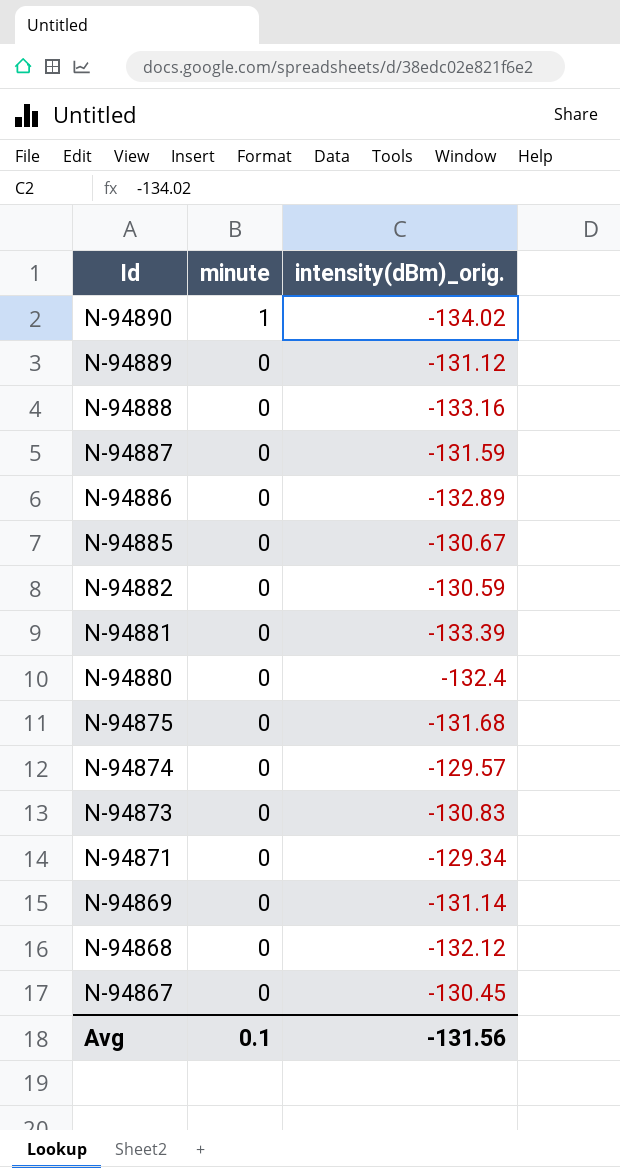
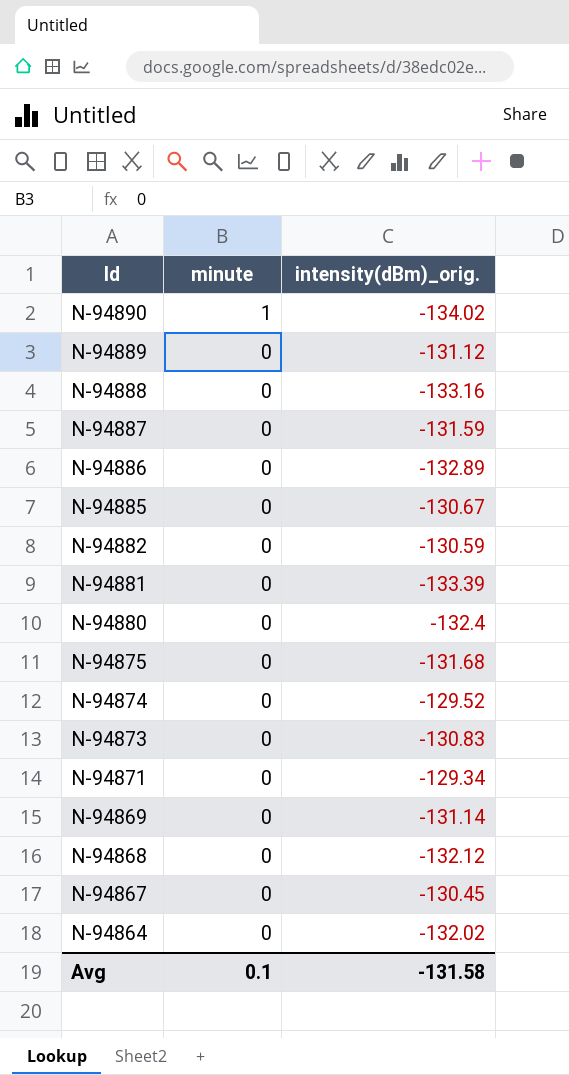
N-94874 | intensity(dBm)_orig.: -129.57 -> -129.52
row N-94864: none -> 0 | -132.02
Avg | intensity(dBm)_orig.: -131.56 -> -131.58

